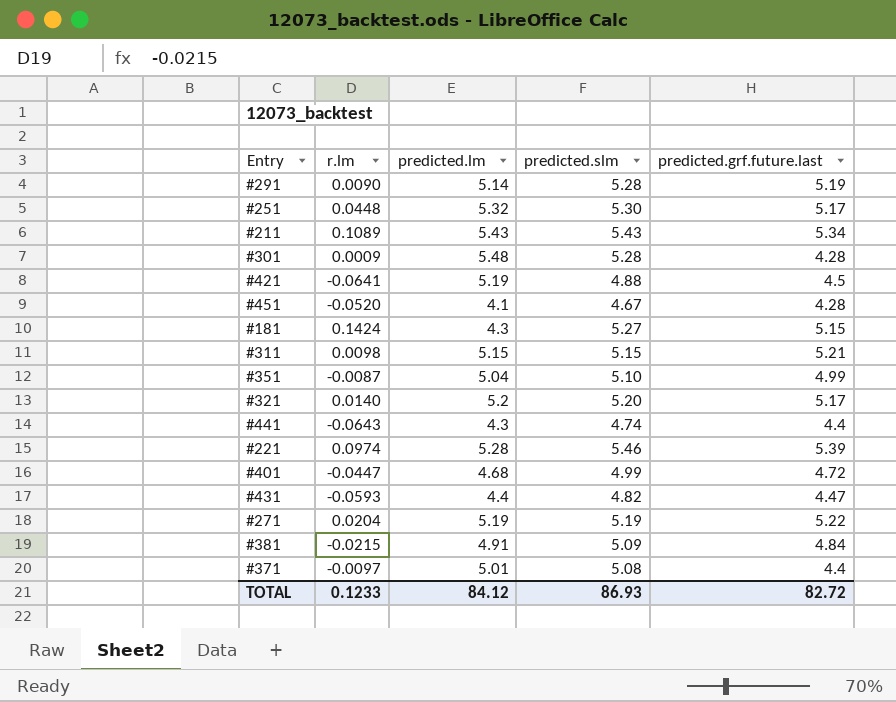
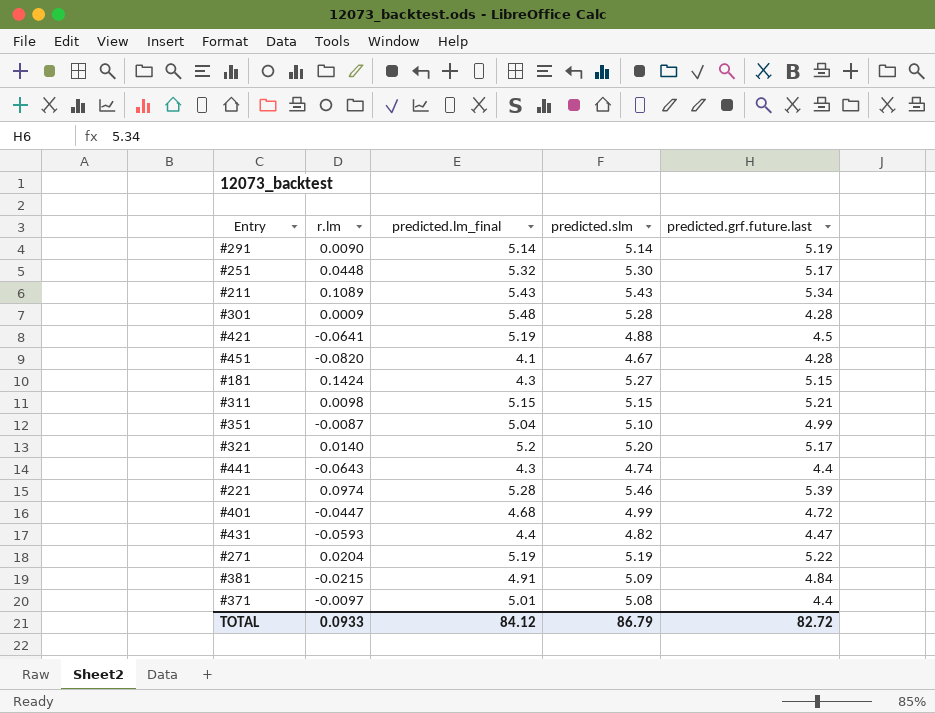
column name: predicted.lm -> predicted.lm_final
#291 | predicted.slm: 5.28 -> 5.14
#451 | r.lm: -0.0520 -> -0.0820
TOTAL | r.lm: 0.1233 -> 0.0933
TOTAL | predicted.slm: 86.93 -> 86.79

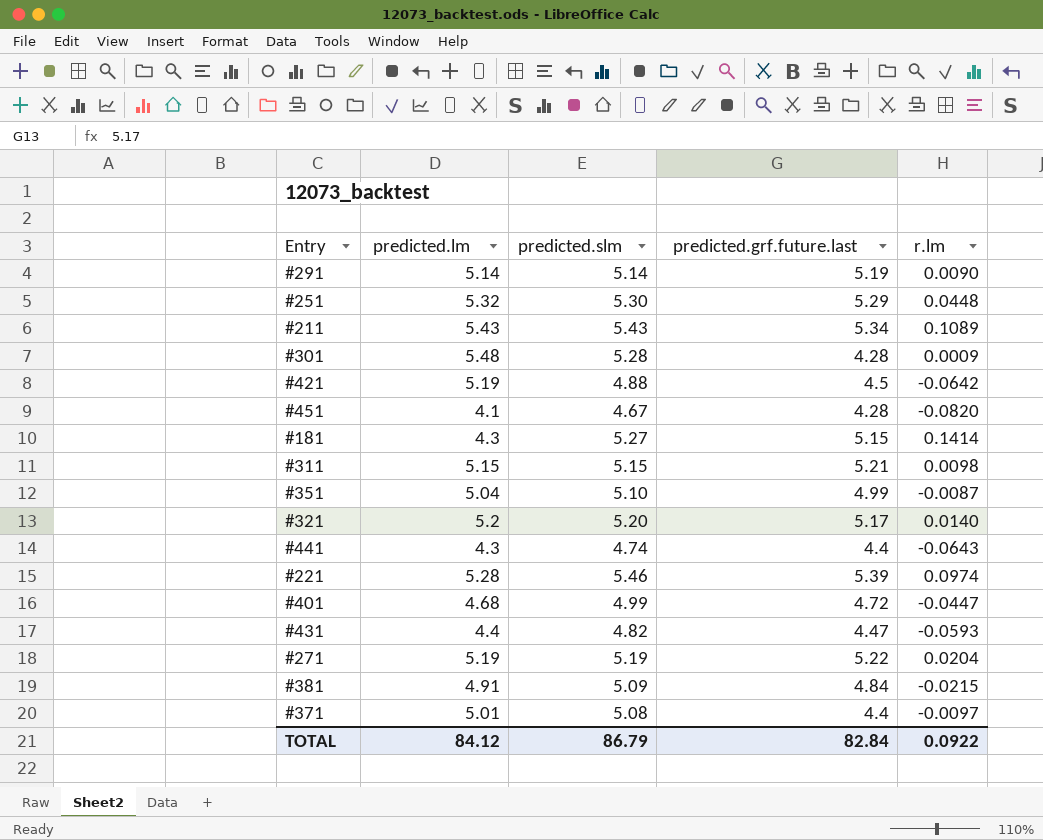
column name: predicted.lm_final -> predicted.lm
column r.lm | position: 2 -> 5
#251 | predicted.grf.future.last: 5.17 -> 5.29
#421 | r.lm: -0.0641 -> -0.0642
#181 | r.lm: 0.1424 -> 0.1414
TOTAL | predicted.grf.future.last: 82.72 -> 82.84
TOTAL | r.lm: 0.0933 -> 0.0922

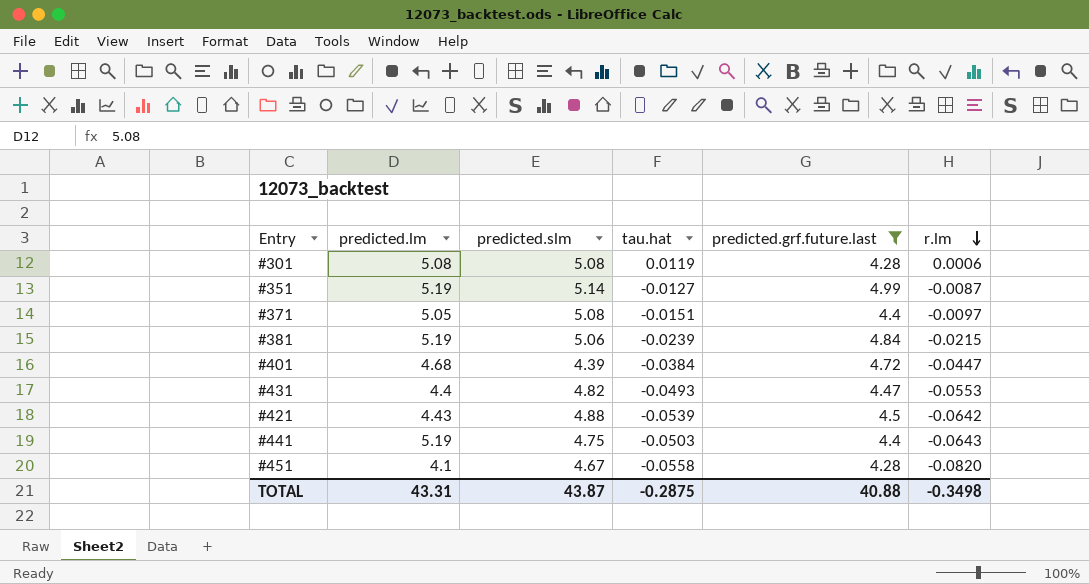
filter: none -> predicted.grf.future.last <= 4.99
row order: none -> r.lm descending
column tau.hat | position: none -> 4
#301 | predicted.lm: 5.48 -> 5.08
#301 | predicted.slm: 5.28 -> 5.08
#301 | r.lm: 0.0009 -> 0.0006
#351 | predicted.lm: 5.04 -> 5.19
#351 | predicted.slm: 5.10 -> 5.14
#371 | predicted.lm: 5.01 -> 5.05
#381 | predicted.lm: 4.91 -> 5.19
#381 | predicted.slm: 5.09 -> 5.06
#401 | predicted.slm: 4.99 -> 4.39
#431 | r.lm: -0.0593 -> -0.0553
#421 | predicted.lm: 5.19 -> 4.43
#441 | predicted.lm: 4.3 -> 5.19
#441 | predicted.slm: 4.74 -> 4.75
TOTAL | predicted.lm: 84.12 -> 43.31
TOTAL | predicted.slm: 86.79 -> 43.87
TOTAL | predicted.grf.future.last: 82.84 -> 40.88
TOTAL | r.lm: 0.0922 -> -0.3498

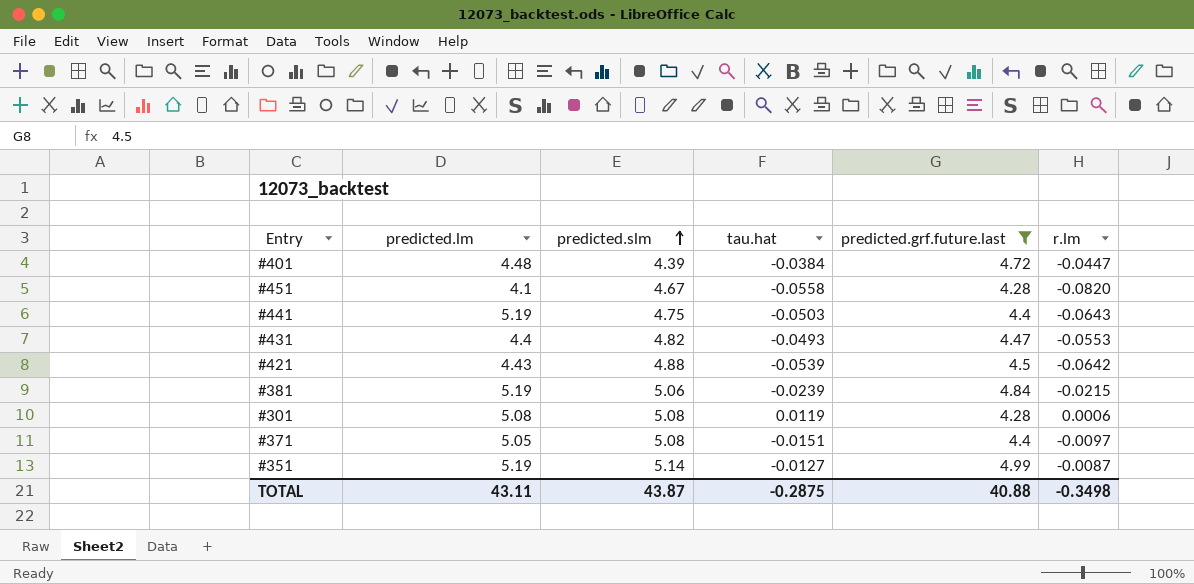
row order: r.lm descending -> predicted.slm ascending
#401 | predicted.lm: 4.68 -> 4.48
TOTAL | predicted.lm: 43.31 -> 43.11

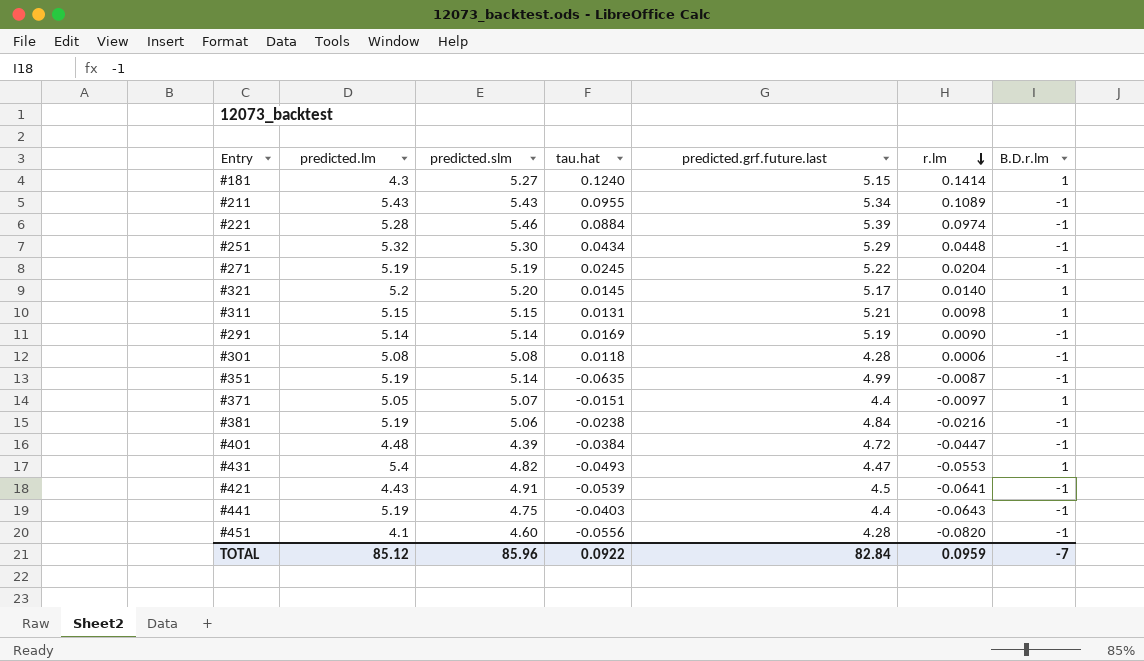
filter: predicted.grf.future.last <= 4.99 -> none
row order: predicted.slm ascending -> r.lm descending
column B.D.r.lm | position: none -> 7
#301 | tau.hat: 0.0119 -> 0.0118
#351 | tau.hat: -0.0127 -> -0.0635
#371 | predicted.slm: 5.08 -> 5.07
#381 | tau.hat: -0.0239 -> -0.0238
#381 | r.lm: -0.0215 -> -0.0216
#431 | predicted.lm: 4.4 -> 5.4
#421 | predicted.slm: 4.88 -> 4.91
#421 | r.lm: -0.0642 -> -0.0641
#441 | tau.hat: -0.0503 -> -0.0403
#451 | predicted.slm: 4.67 -> 4.60
#451 | tau.hat: -0.0558 -> -0.0556
TOTAL | predicted.lm: 43.11 -> 85.12
TOTAL | predicted.slm: 43.87 -> 85.96
TOTAL | tau.hat: -0.2875 -> 0.0922
TOTAL | predicted.grf.future.last: 40.88 -> 82.84
TOTAL | r.lm: -0.3498 -> 0.0959

